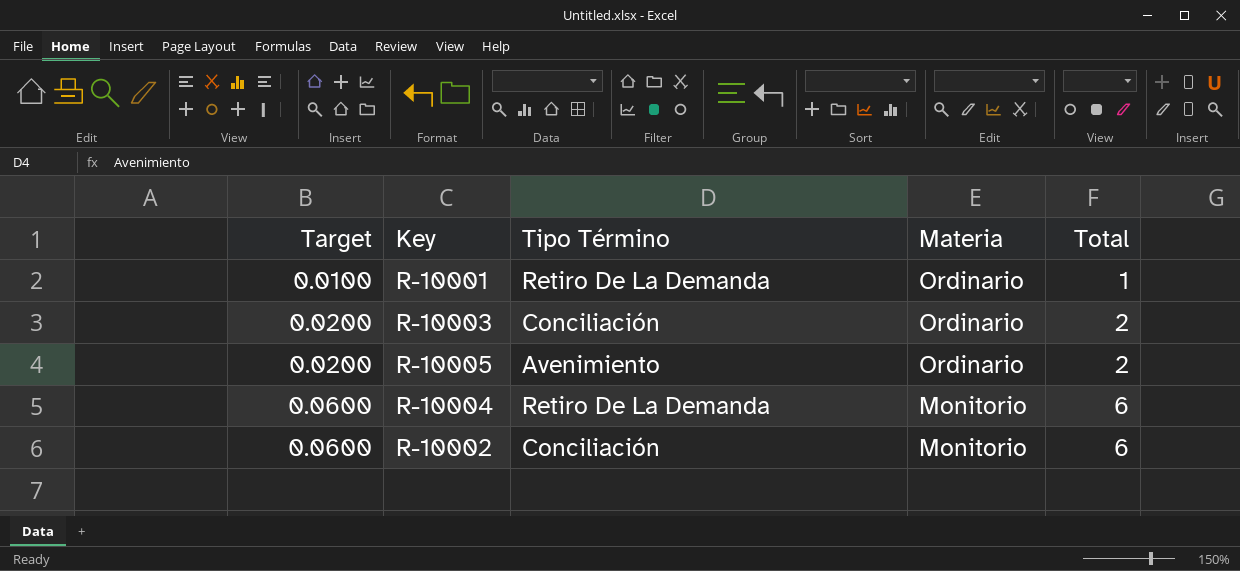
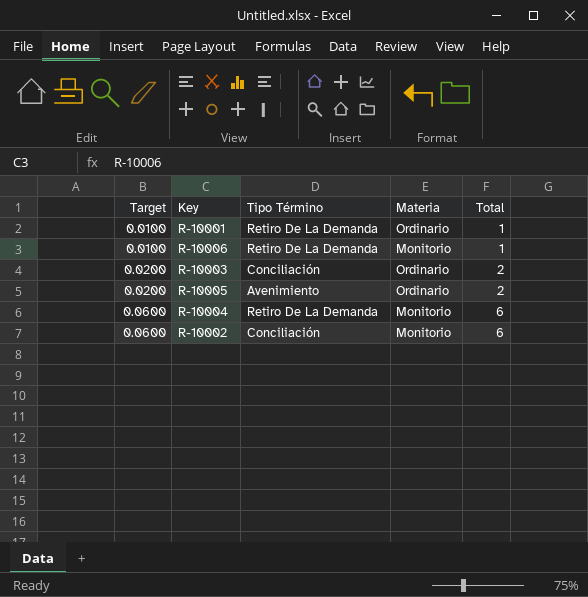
row R-10006: none -> 0.0100 | Retiro De La Demanda | Monitorio | 1

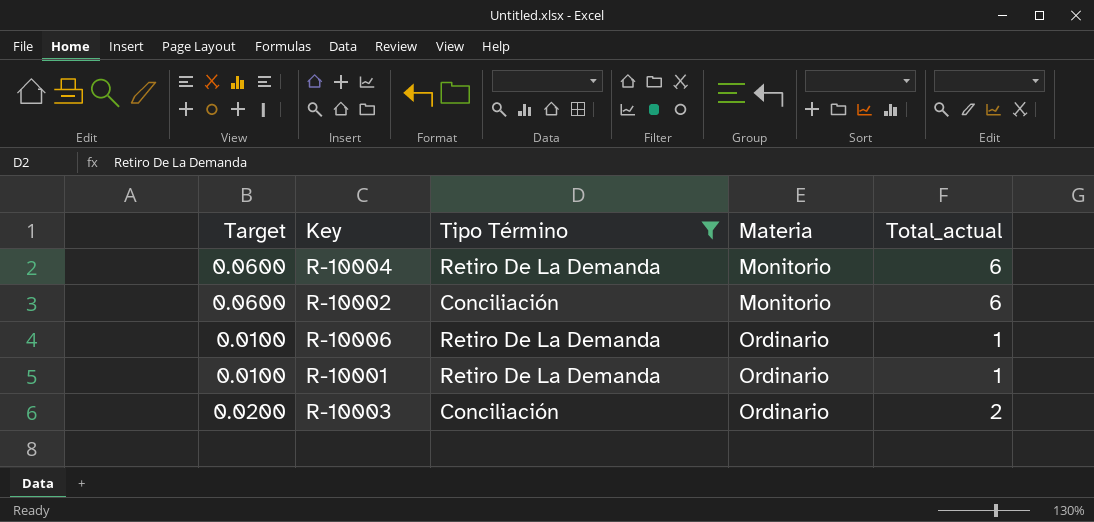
filter: none -> Tipo Término != Avenimiento
row order: Target ascending -> Materia ascending
column name: Total -> Total_actual
R-10006 | Materia: Monitorio -> Ordinario

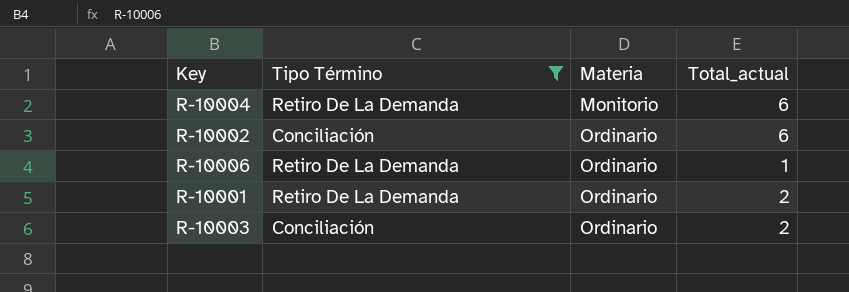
column Target | formula: [Total_actual] * 0.01 -> none
R-10002 | Materia: Monitorio -> Ordinario
R-10001 | Total_actual: 1 -> 2

